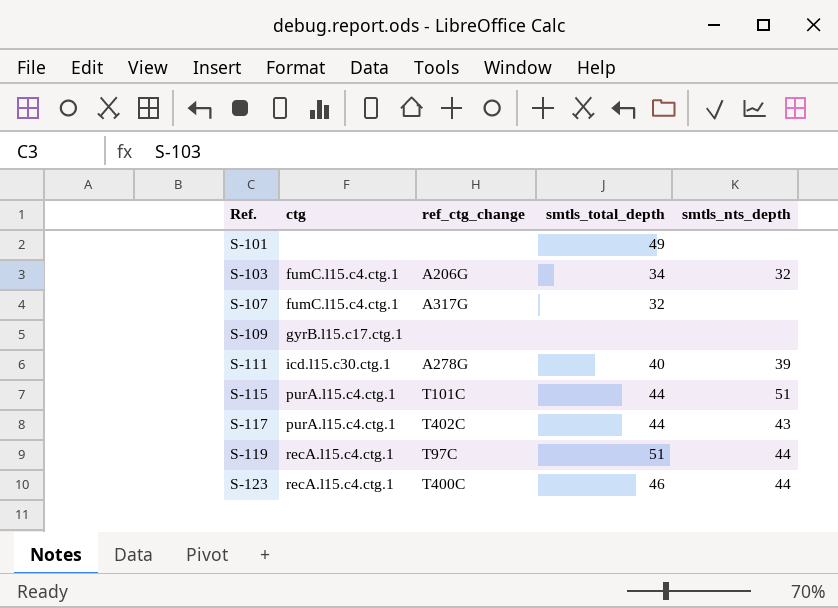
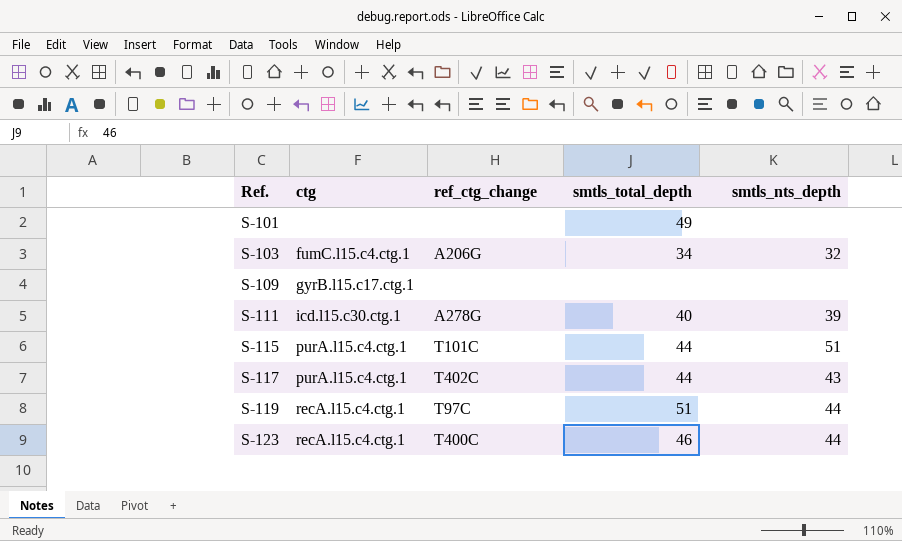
row S-107: fumC.l15.c4.ctg.1 | A317G | 32 | none -> none

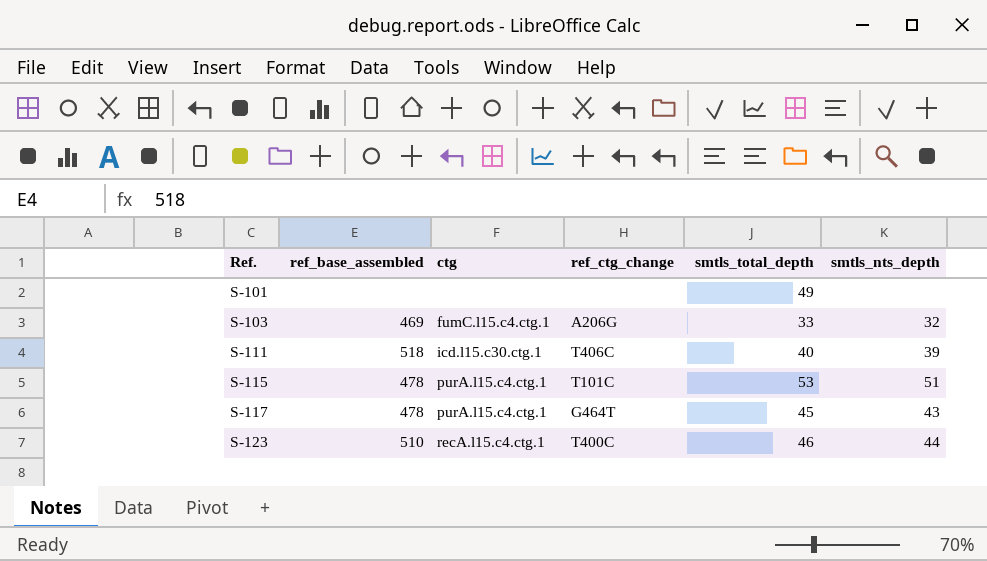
column ref_base_assembled | position: none -> 2
row S-109: gyrB.l15.c17.ctg.1 | none | none | none -> none
row S-119: recA.l15.c4.ctg.1 | T97C | 51 | 44 -> none
S-103 | smtls_total_depth: 34 -> 33
S-111 | ref_ctg_change: A278G -> T406C
S-115 | smtls_total_depth: 44 -> 53
S-117 | ref_ctg_change: T402C -> G464T
S-117 | smtls_total_depth: 44 -> 45

